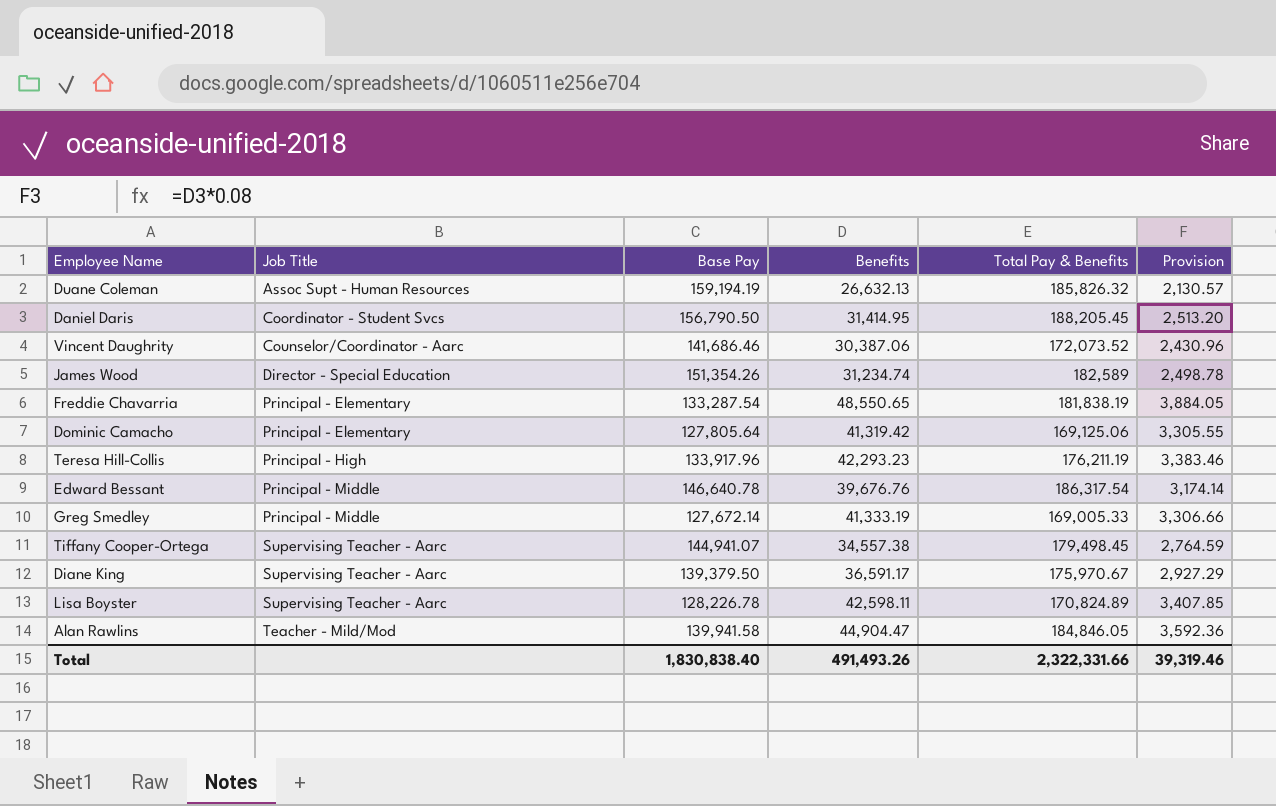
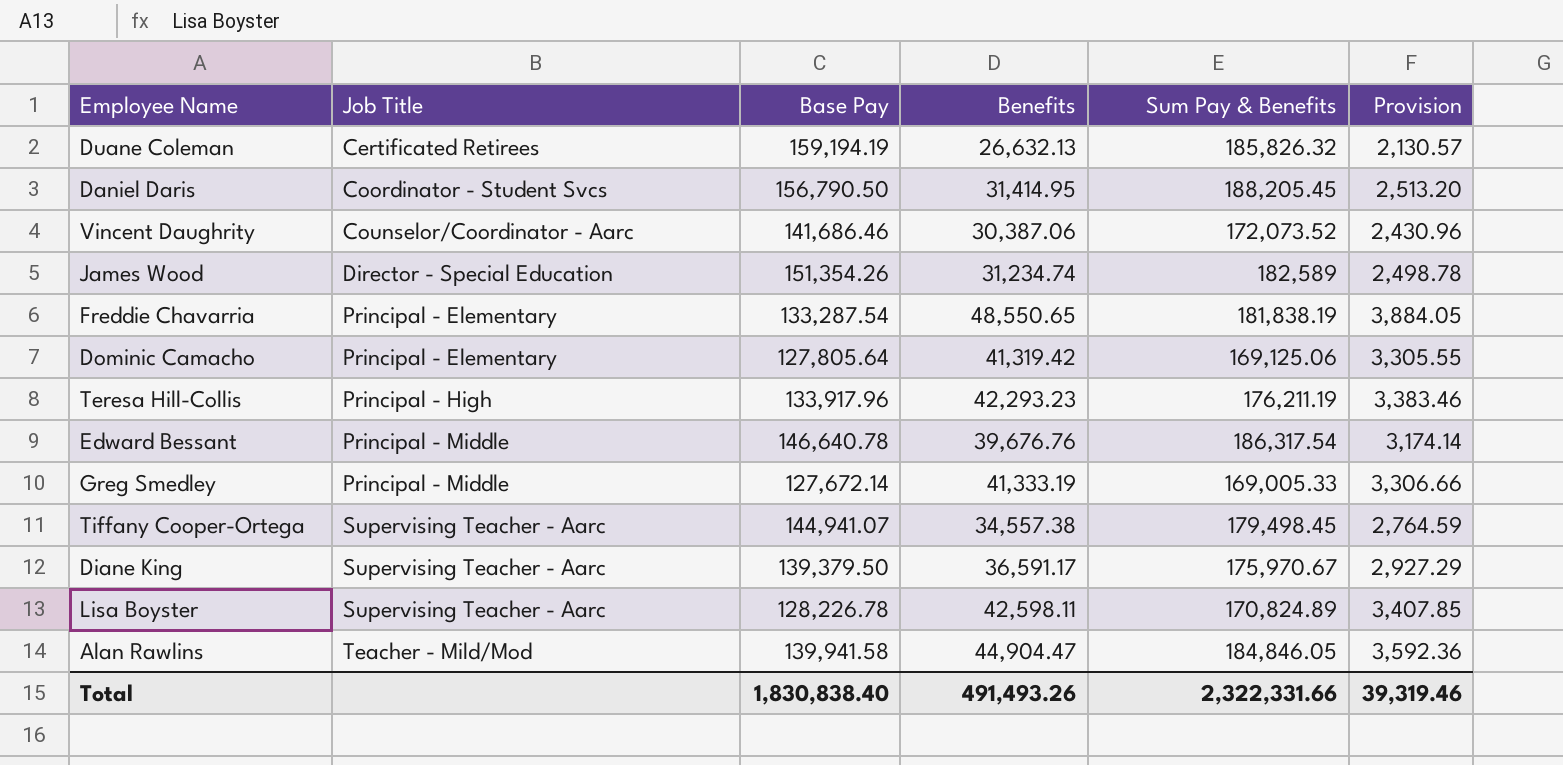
column name: Total Pay & Benefits -> Sum Pay & Benefits
Duane Coleman | Job Title: Assoc Supt - Human Resources -> Certificated Retirees

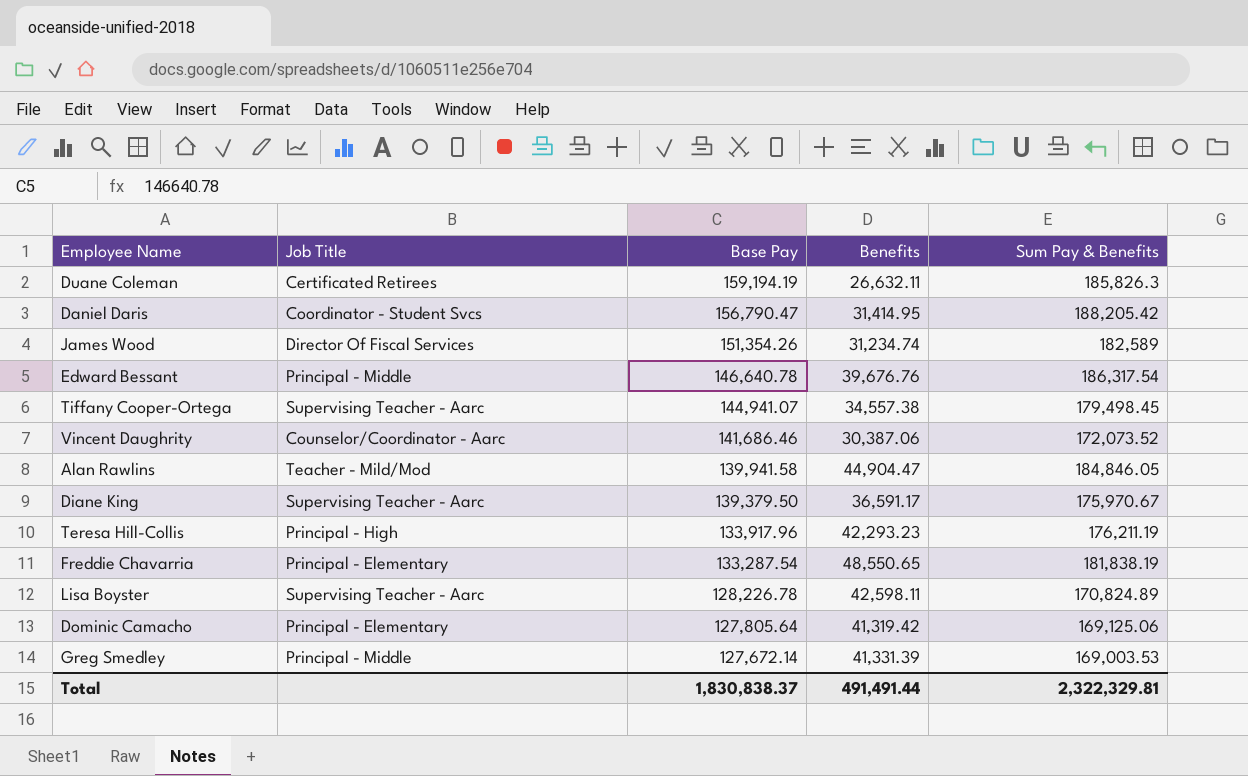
row order: Job Title ascending -> Base Pay descending
column Provision | formula: [Benefits] * 0.08 -> none
Duane Coleman | Benefits: 26,632.13 -> 26,632.11
Duane Coleman | Sum Pay & Benefits: 185,826.32 -> 185,826.3
Daniel Daris | Base Pay: 156,790.50 -> 156,790.47
Daniel Daris | Sum Pay & Benefits: 188,205.45 -> 188,205.42
James Wood | Job Title: Director - Special Education -> Director Of Fiscal Services
Greg Smedley | Benefits: 41,333.19 -> 41,331.39
Greg Smedley | Sum Pay & Benefits: 169,005.33 -> 169,003.53
Total | Base Pay: 1,830,838.40 -> 1,830,838.37
Total | Benefits: 491,493.26 -> 491,491.44
Total | Sum Pay & Benefits: 2,322,331.66 -> 2,322,329.81

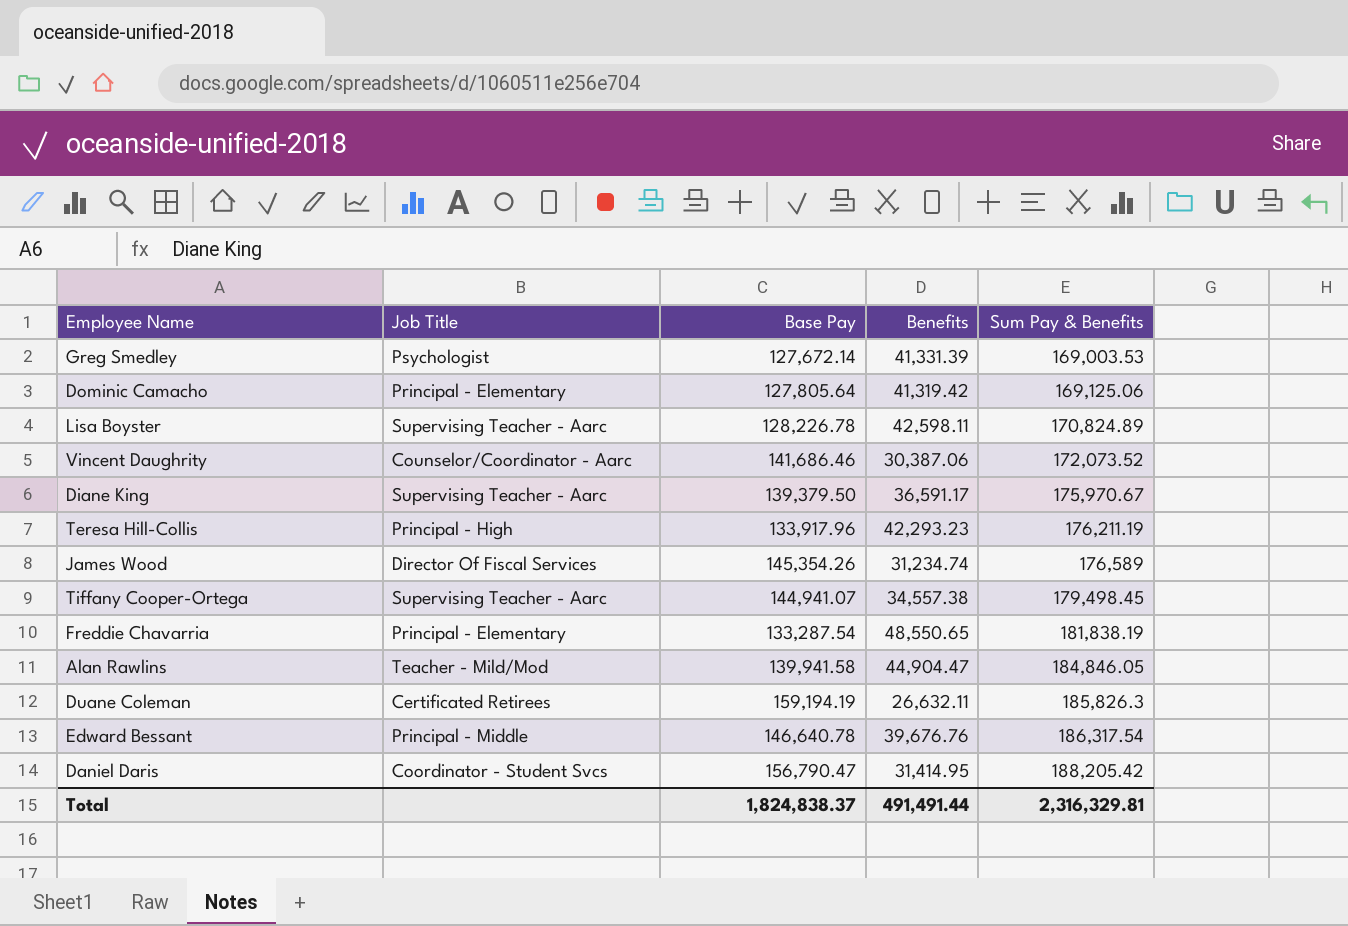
row order: Base Pay descending -> Sum Pay & Benefits ascending
Greg Smedley | Job Title: Principal - Middle -> Psychologist
James Wood | Base Pay: 151,354.26 -> 145,354.26
James Wood | Sum Pay & Benefits: 182,589 -> 176,589
Total | Base Pay: 1,830,838.37 -> 1,824,838.37
Total | Sum Pay & Benefits: 2,322,329.81 -> 2,316,329.81

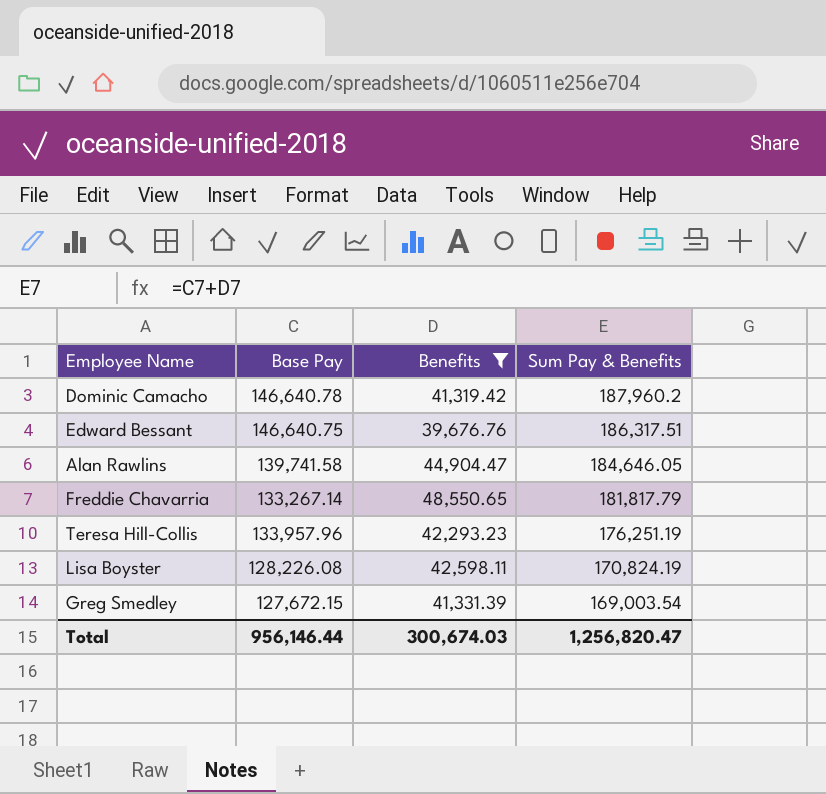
filter: none -> Benefits >= 39,676.76
row order: Sum Pay & Benefits ascending -> Sum Pay & Benefits descending
column Job Title | position: 2 -> none
Dominic Camacho | Base Pay: 127,805.64 -> 146,640.78
Dominic Camacho | Sum Pay & Benefits: 169,125.06 -> 187,960.2
Edward Bessant | Base Pay: 146,640.78 -> 146,640.75
Edward Bessant | Sum Pay & Benefits: 186,317.54 -> 186,317.51
Alan Rawlins | Base Pay: 139,941.58 -> 139,741.58
Alan Rawlins | Sum Pay & Benefits: 184,846.05 -> 184,646.05
Freddie Chavarria | Base Pay: 133,287.54 -> 133,267.14
Freddie Chavarria | Sum Pay & Benefits: 181,838.19 -> 181,817.79
Teresa Hill-Collis | Base Pay: 133,917.96 -> 133,957.96
Teresa Hill-Collis | Sum Pay & Benefits: 176,211.19 -> 176,251.19
Lisa Boyster | Base Pay: 128,226.78 -> 128,226.08
Lisa Boyster | Sum Pay & Benefits: 170,824.89 -> 170,824.19
Greg Smedley | Base Pay: 127,672.14 -> 127,672.15
Greg Smedley | Sum Pay & Benefits: 169,003.53 -> 169,003.54
Total | Base Pay: 1,824,838.37 -> 956,146.44
Total | Benefits: 491,491.44 -> 300,674.03
Total | Sum Pay & Benefits: 2,316,329.81 -> 1,256,820.47

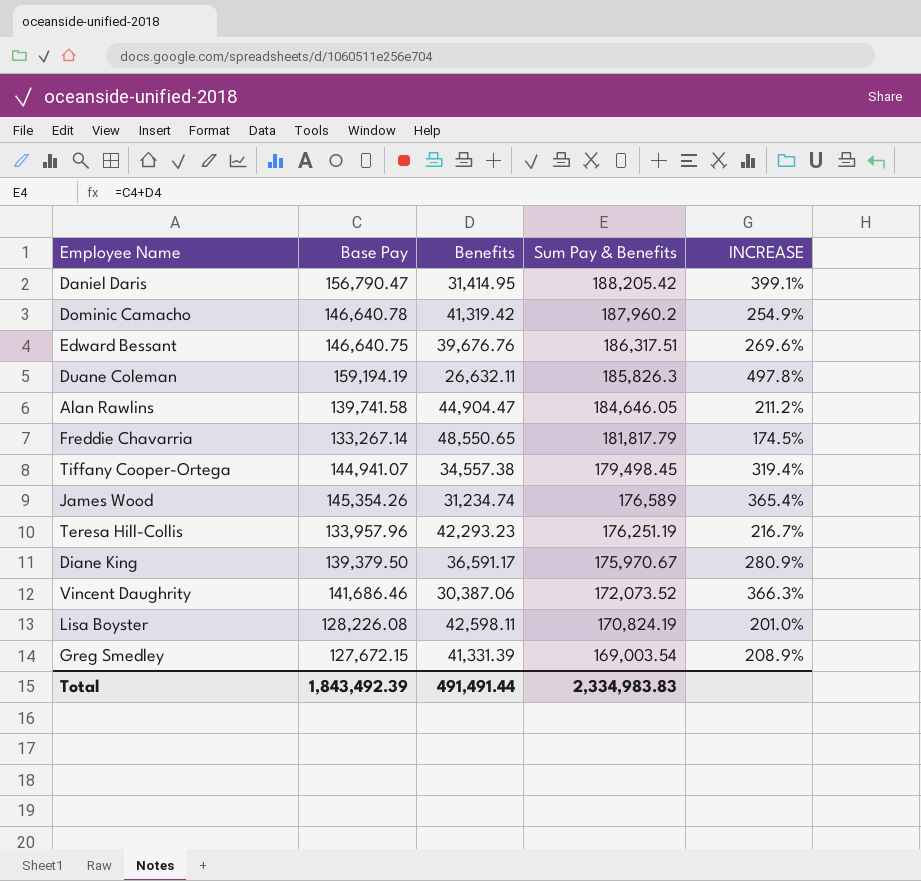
filter: Benefits >= 39,676.76 -> none
column INCREASE | formula: none -> ([Base Pay] - [Benefits]) / [Benefits]
Total | Base Pay: 956,146.44 -> 1,843,492.39
Total | Benefits: 300,674.03 -> 491,491.44
Total | Sum Pay & Benefits: 1,256,820.47 -> 2,334,983.83

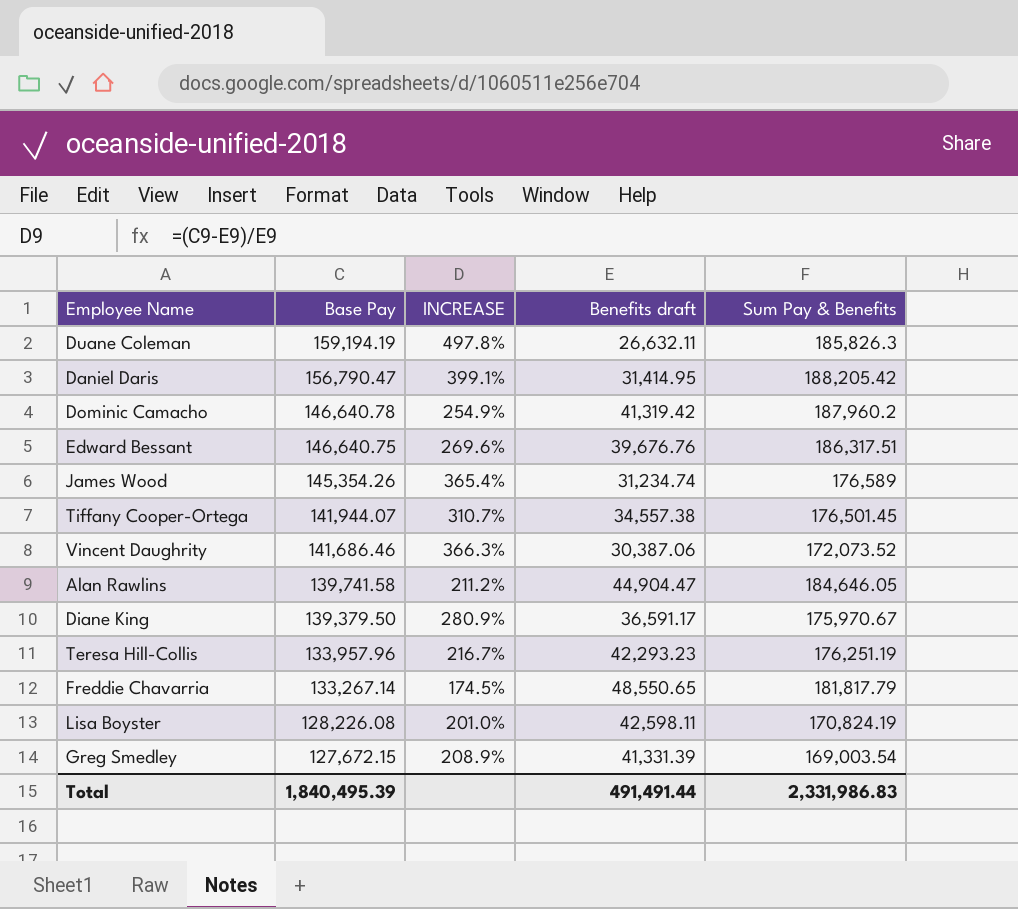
row order: Sum Pay & Benefits descending -> Base Pay descending
column INCREASE | position: 5 -> 3
column name: Benefits -> Benefits draft
Tiffany Cooper-Ortega | Base Pay: 144,941.07 -> 141,944.07
Tiffany Cooper-Ortega | INCREASE: 319.4% -> 310.7%
Tiffany Cooper-Ortega | Sum Pay & Benefits: 179,498.45 -> 176,501.45
Total | Base Pay: 1,843,492.39 -> 1,840,495.39
Total | Sum Pay & Benefits: 2,334,983.83 -> 2,331,986.83

